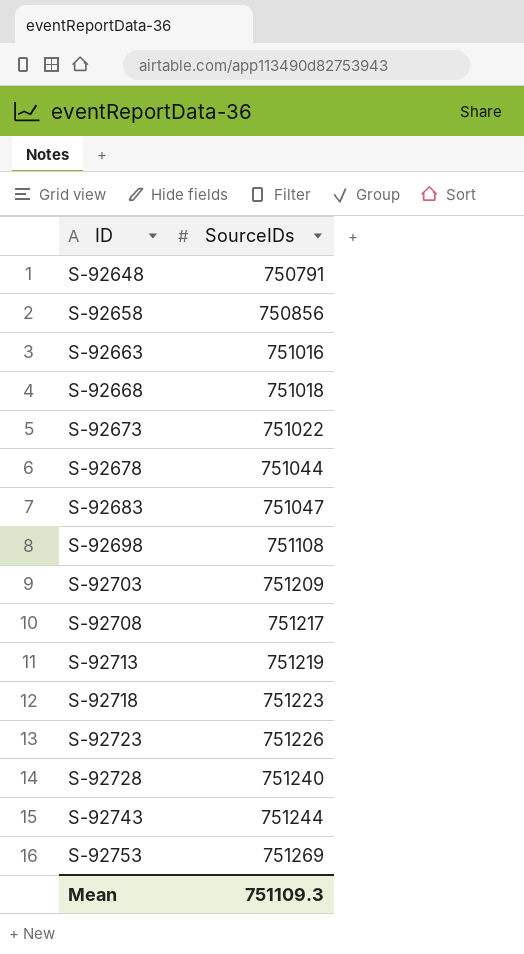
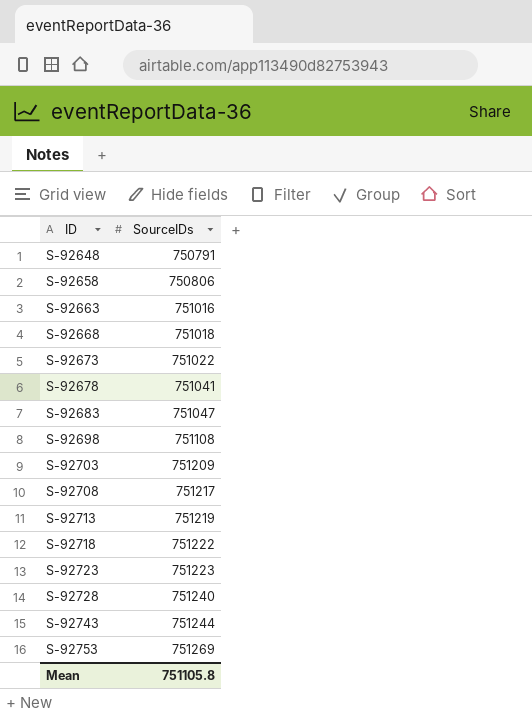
S-92658 | SourceIDs: 750856 -> 750806
S-92678 | SourceIDs: 751044 -> 751041
S-92718 | SourceIDs: 751223 -> 751222
S-92723 | SourceIDs: 751226 -> 751223
Mean | SourceIDs: 751109.3 -> 751105.8

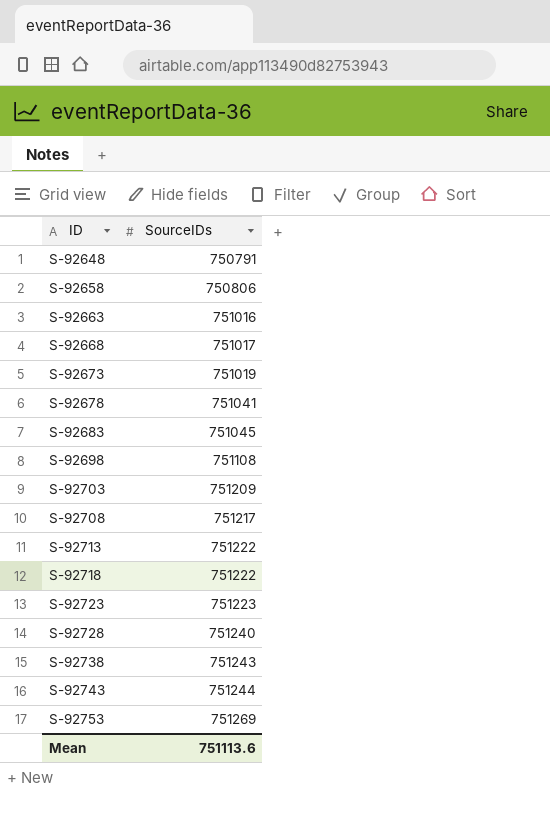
S-92668 | SourceIDs: 751018 -> 751017
S-92673 | SourceIDs: 751022 -> 751019
S-92683 | SourceIDs: 751047 -> 751045
S-92713 | SourceIDs: 751219 -> 751222
row S-92738: none -> 751243
Mean | SourceIDs: 751105.8 -> 751113.6

